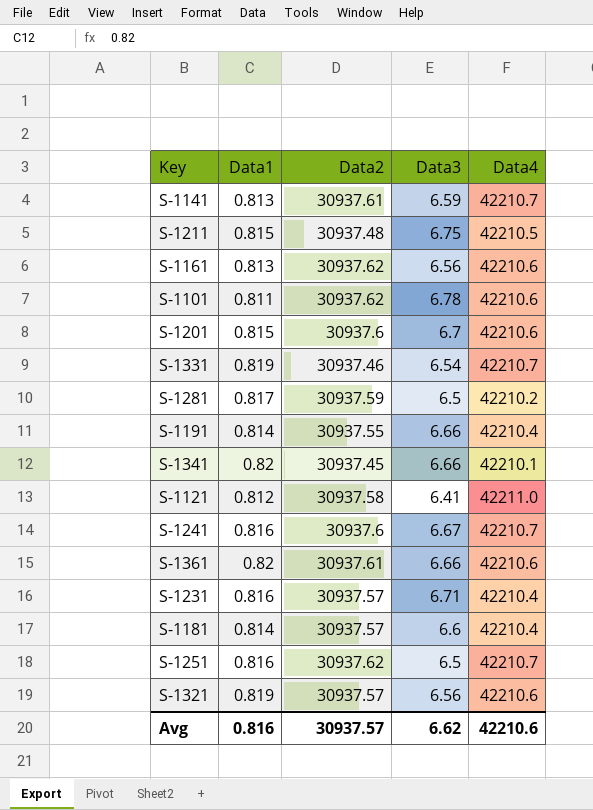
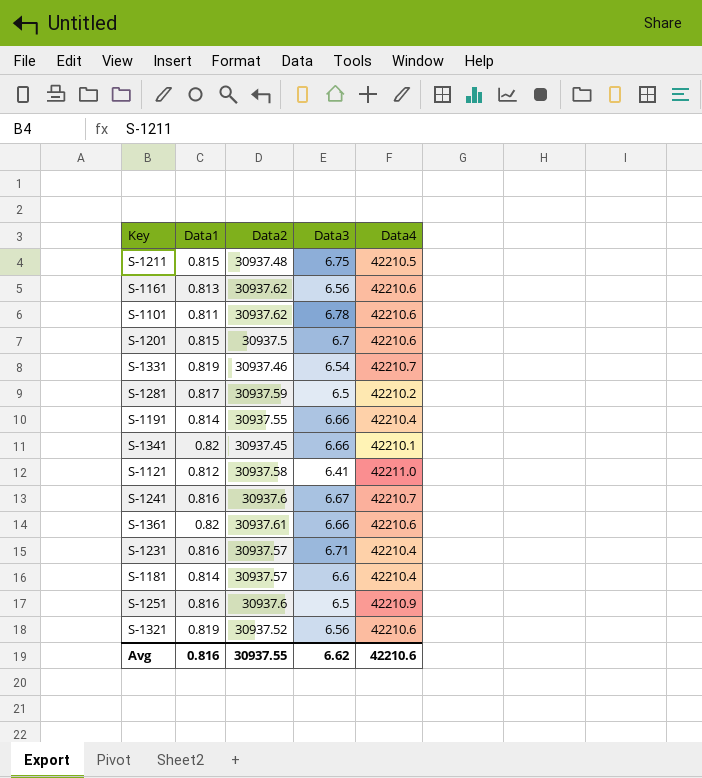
row S-1141: 0.813 | 30937.61 | 6.59 | 42210.7 -> none
S-1201 | Data2: 30937.6 -> 30937.5
S-1251 | Data2: 30937.62 -> 30937.6
S-1251 | Data4: 42210.7 -> 42210.9
S-1321 | Data2: 30937.57 -> 30937.52
Avg | Data2: 30937.57 -> 30937.55

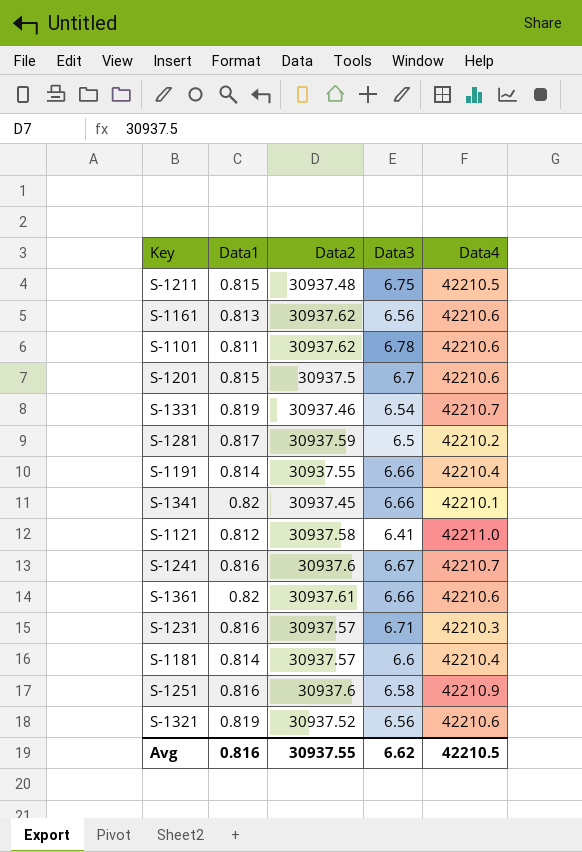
S-1231 | Data4: 42210.4 -> 42210.3
S-1251 | Data3: 6.5 -> 6.58
Avg | Data4: 42210.6 -> 42210.5

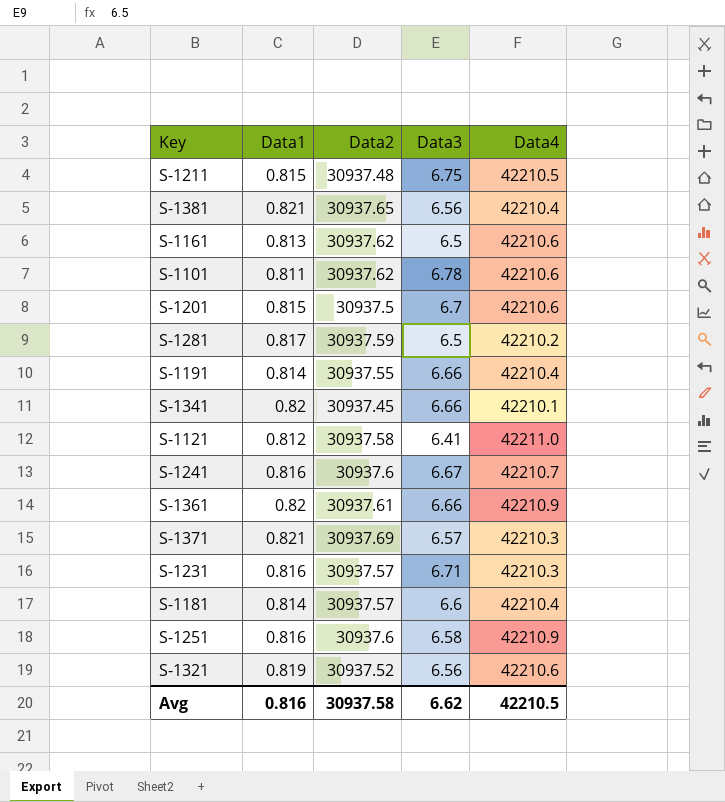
row S-1331: 0.819 | 30937.46 | 6.54 | 42210.7 -> none
row S-1381: none -> 0.821 | 30937.65 | 6.56 | 42210.4
S-1161 | Data3: 6.56 -> 6.5
S-1361 | Data4: 42210.6 -> 42210.9
row S-1371: none -> 0.821 | 30937.69 | 6.57 | 42210.3
Avg | Data2: 30937.55 -> 30937.58

